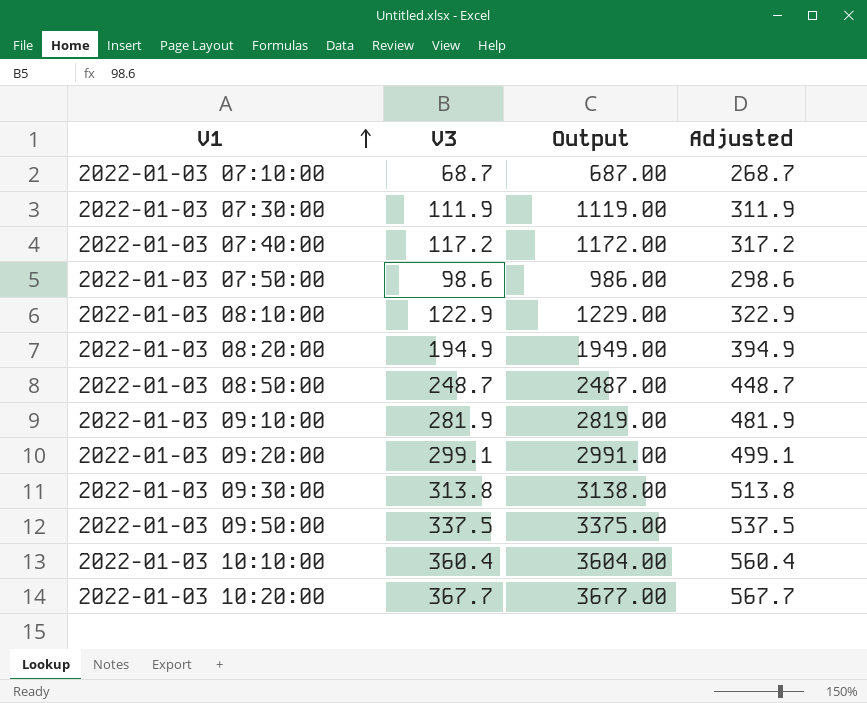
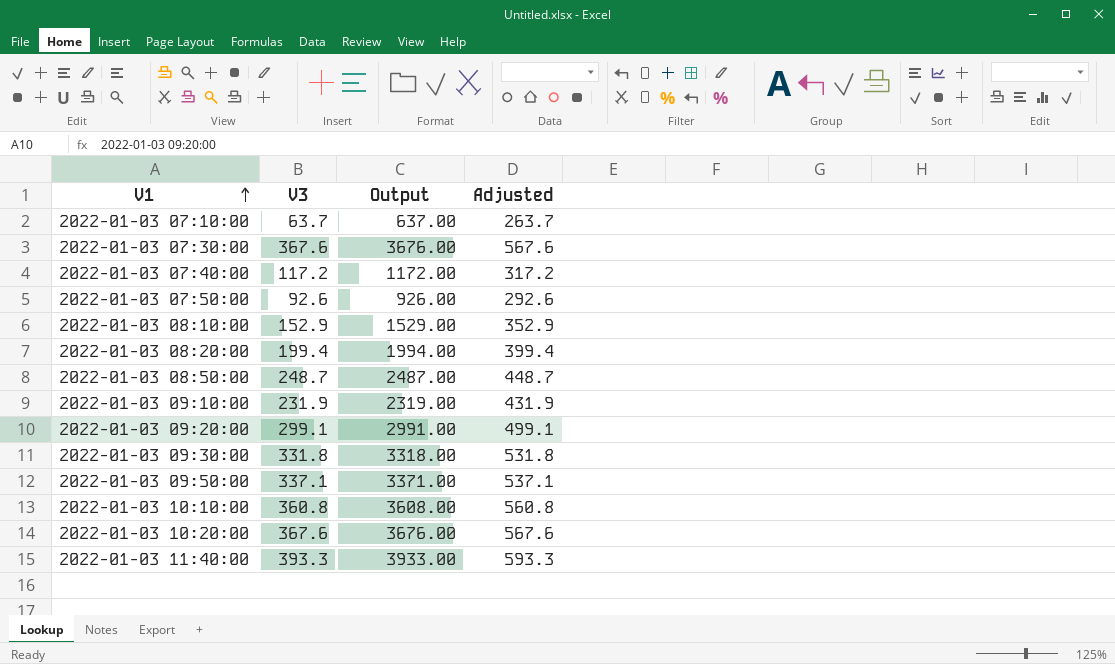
2022-01-03 07:10:00 | V3: 68.7 -> 63.7
2022-01-03 07:10:00 | Output: 687.00 -> 637.00
2022-01-03 07:10:00 | Adjusted: 268.7 -> 263.7
2022-01-03 07:30:00 | V3: 111.9 -> 367.6
2022-01-03 07:30:00 | Output: 1119.00 -> 3676.00
2022-01-03 07:30:00 | Adjusted: 311.9 -> 567.6
2022-01-03 07:50:00 | V3: 98.6 -> 92.6
2022-01-03 07:50:00 | Output: 986.00 -> 926.00
2022-01-03 07:50:00 | Adjusted: 298.6 -> 292.6
2022-01-03 08:10:00 | V3: 122.9 -> 152.9
2022-01-03 08:10:00 | Output: 1229.00 -> 1529.00
2022-01-03 08:10:00 | Adjusted: 322.9 -> 352.9
2022-01-03 08:20:00 | V3: 194.9 -> 199.4
2022-01-03 08:20:00 | Output: 1949.00 -> 1994.00
2022-01-03 08:20:00 | Adjusted: 394.9 -> 399.4
2022-01-03 09:10:00 | V3: 281.9 -> 231.9
2022-01-03 09:10:00 | Output: 2819.00 -> 2319.00
2022-01-03 09:10:00 | Adjusted: 481.9 -> 431.9
2022-01-03 09:30:00 | V3: 313.8 -> 331.8
2022-01-03 09:30:00 | Output: 3138.00 -> 3318.00
2022-01-03 09:30:00 | Adjusted: 513.8 -> 531.8
2022-01-03 09:50:00 | V3: 337.5 -> 337.1
2022-01-03 09:50:00 | Output: 3375.00 -> 3371.00
2022-01-03 09:50:00 | Adjusted: 537.5 -> 537.1
2022-01-03 10:10:00 | V3: 360.4 -> 360.8
2022-01-03 10:10:00 | Output: 3604.00 -> 3608.00
2022-01-03 10:10:00 | Adjusted: 560.4 -> 560.8
2022-01-03 10:20:00 | V3: 367.7 -> 367.6
2022-01-03 10:20:00 | Output: 3677.00 -> 3676.00
2022-01-03 10:20:00 | Adjusted: 567.7 -> 567.6
row 2022-01-03 11:40:00: none -> 393.3 | 3933.00 | 593.3

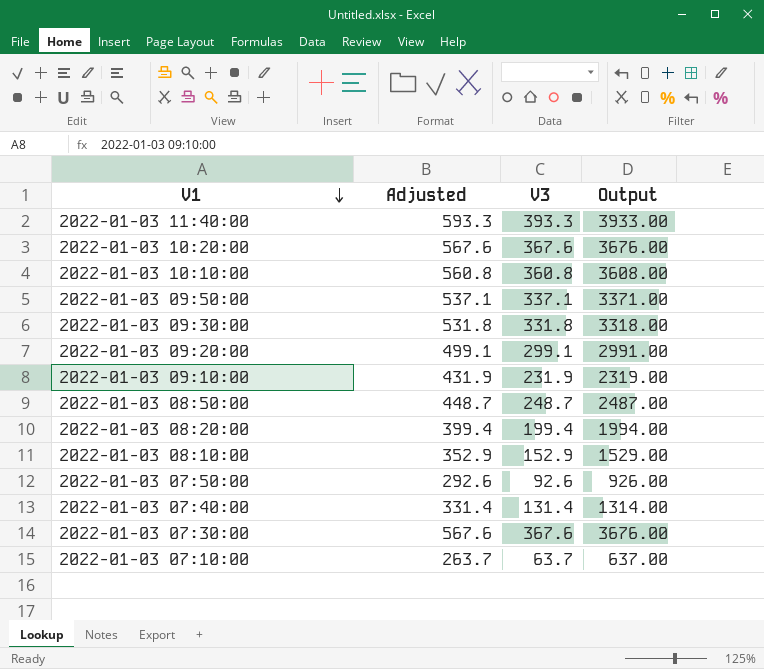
row order: V1 ascending -> V1 descending
column Adjusted | position: 4 -> 2
2022-01-03 07:40:00 | Adjusted: 317.2 -> 331.4
2022-01-03 07:40:00 | V3: 117.2 -> 131.4
2022-01-03 07:40:00 | Output: 1172.00 -> 1314.00

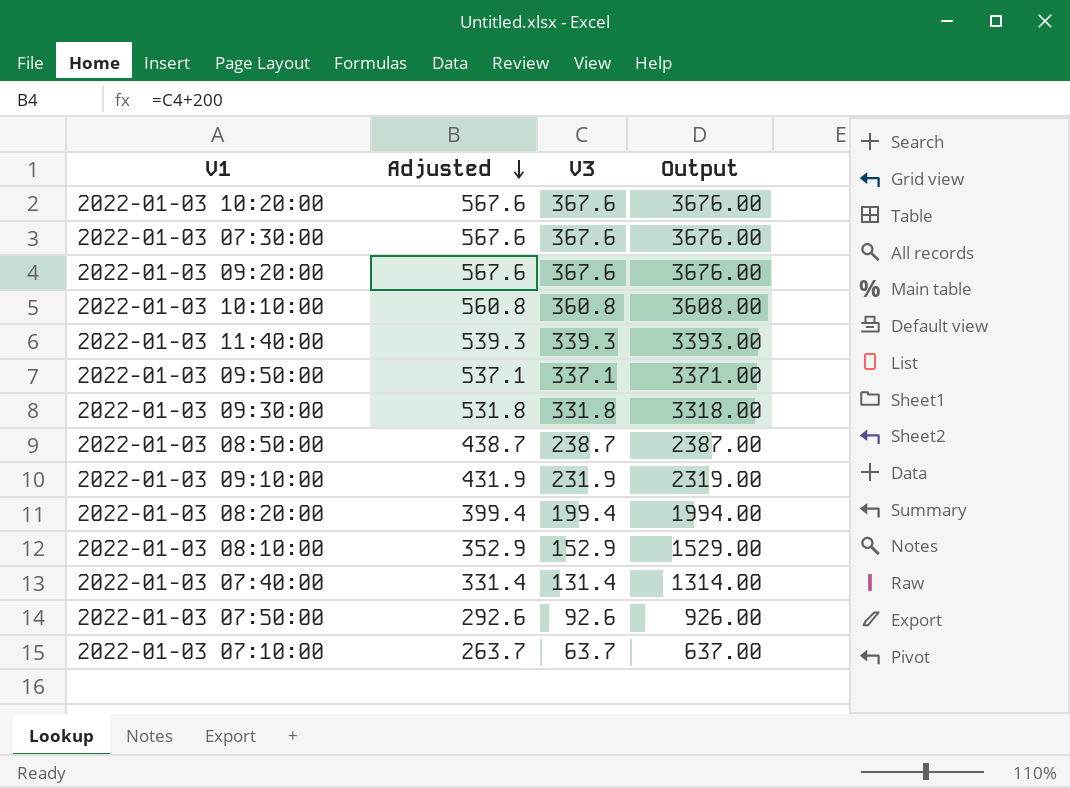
row order: V1 descending -> Adjusted descending
2022-01-03 09:20:00 | Adjusted: 499.1 -> 567.6
2022-01-03 09:20:00 | V3: 299.1 -> 367.6
2022-01-03 09:20:00 | Output: 2991.00 -> 3676.00
2022-01-03 11:40:00 | Adjusted: 593.3 -> 539.3
2022-01-03 11:40:00 | V3: 393.3 -> 339.3
2022-01-03 11:40:00 | Output: 3933.00 -> 3393.00
2022-01-03 08:50:00 | Adjusted: 448.7 -> 438.7
2022-01-03 08:50:00 | V3: 248.7 -> 238.7
2022-01-03 08:50:00 | Output: 2487.00 -> 2387.00

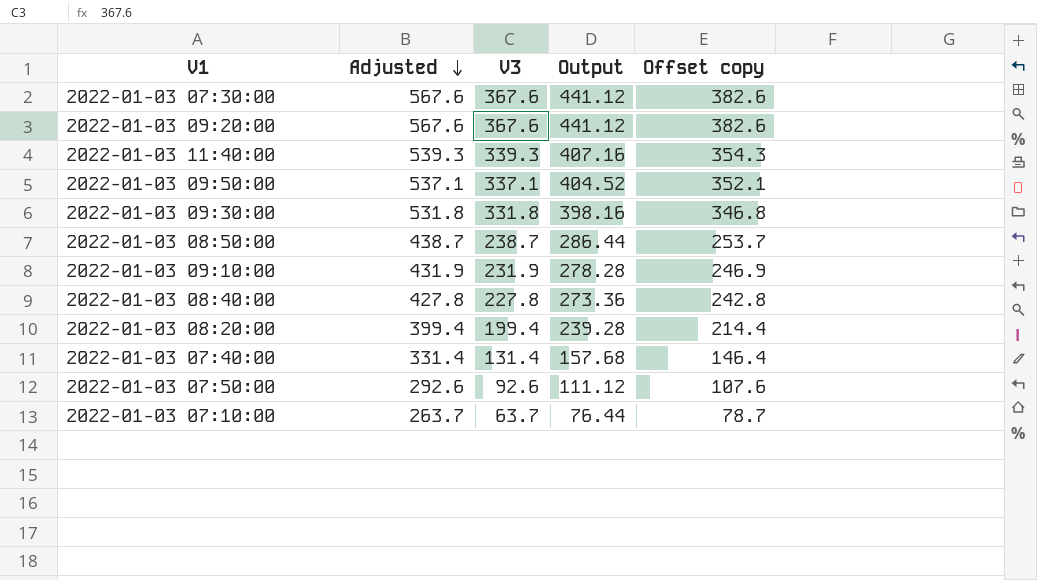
column Output | formula: [V3] * 10 -> [V3] * 1.2
column Offset copy | formula: none -> [V3] + 15
row 2022-01-03 10:20:00: 567.6 | 367.6 | 3676.00 -> none
row 2022-01-03 10:10:00: 560.8 | 360.8 | 3608.00 -> none
row 2022-01-03 08:10:00: 352.9 | 152.9 | 1529.00 -> none
row 2022-01-03 08:40:00: none -> 427.8 | 227.8 | 273.36 | 242.8

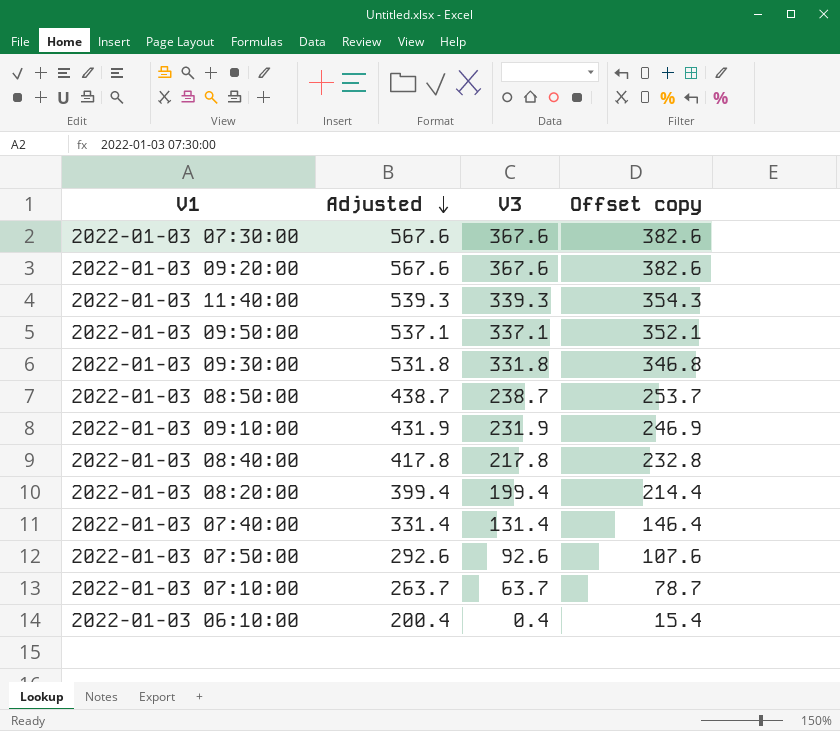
column Output | formula: [V3] * 1.2 -> none
2022-01-03 08:40:00 | Adjusted: 427.8 -> 417.8
2022-01-03 08:40:00 | V3: 227.8 -> 217.8
2022-01-03 08:40:00 | Offset copy: 242.8 -> 232.8
row 2022-01-03 06:10:00: none -> 200.4 | 0.4 | 15.4

